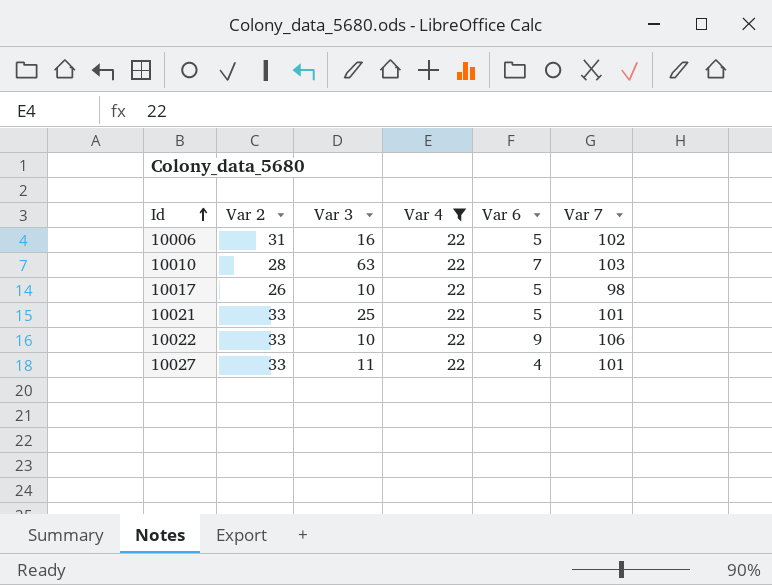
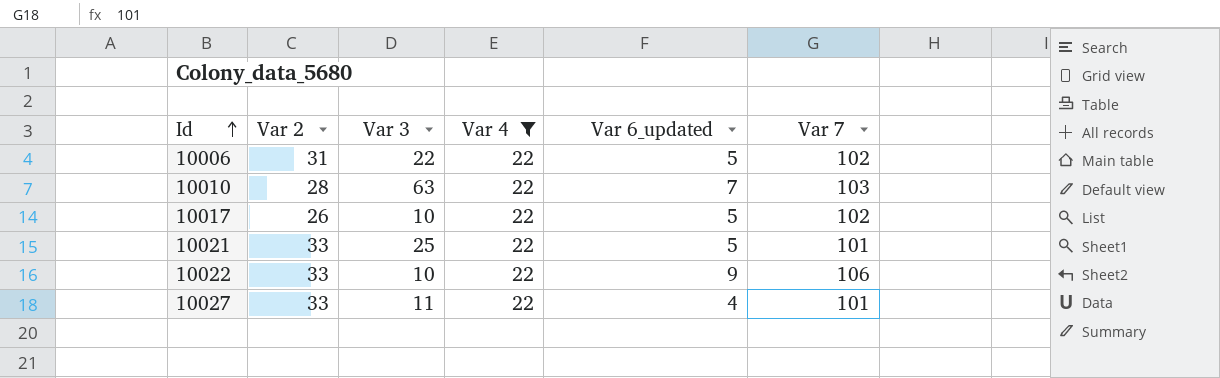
column name: Var 6 -> Var 6_updated
10006 | Var 3: 16 -> 22
10017 | Var 7: 98 -> 102

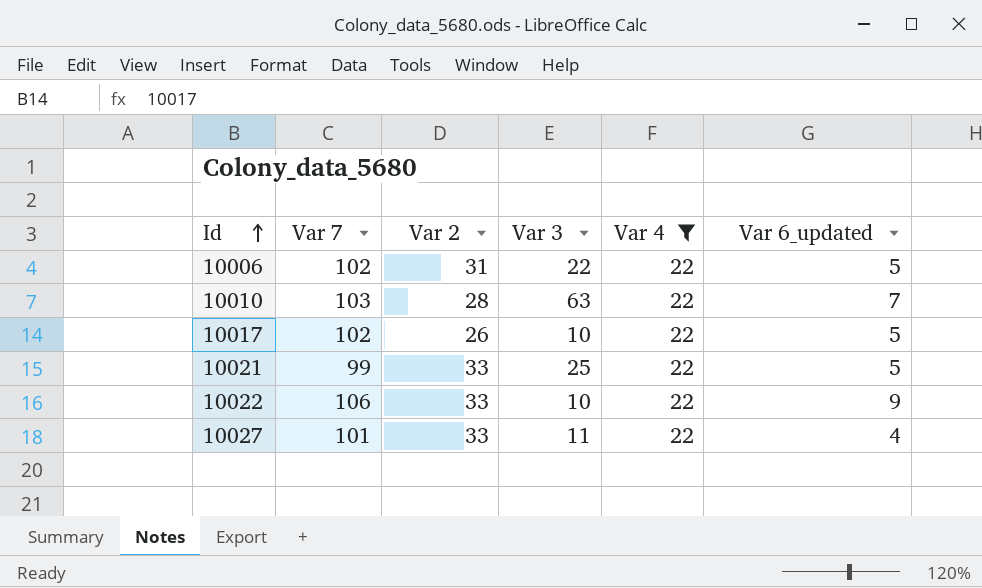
column Var 7 | position: 6 -> 2
10021 | Var 7: 101 -> 99

